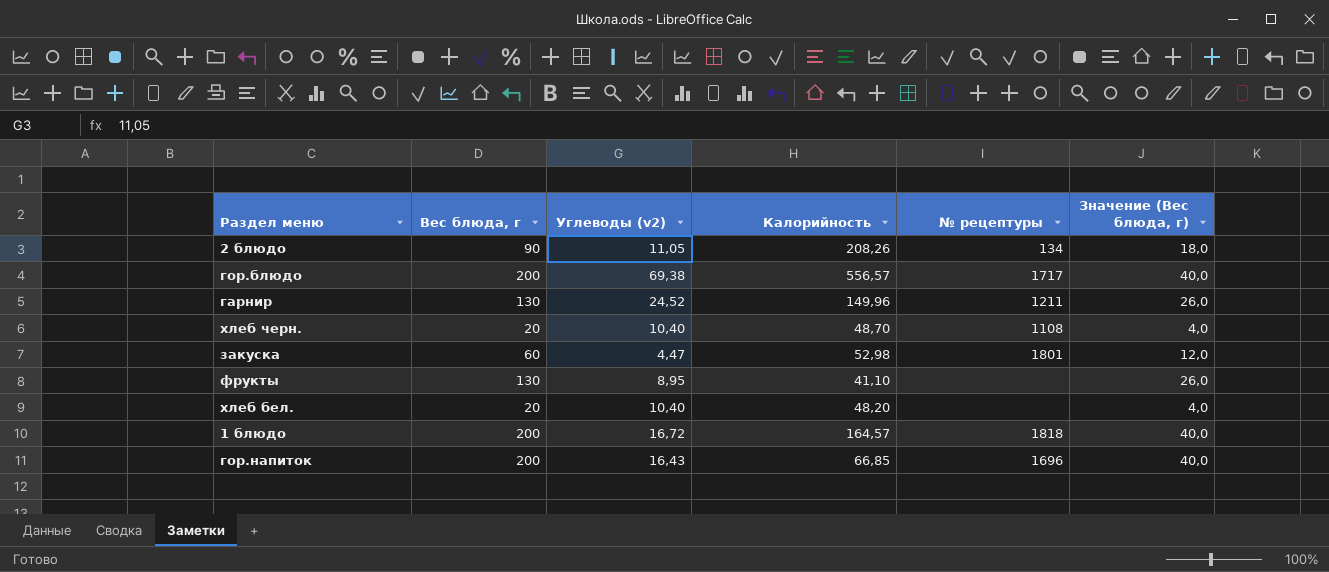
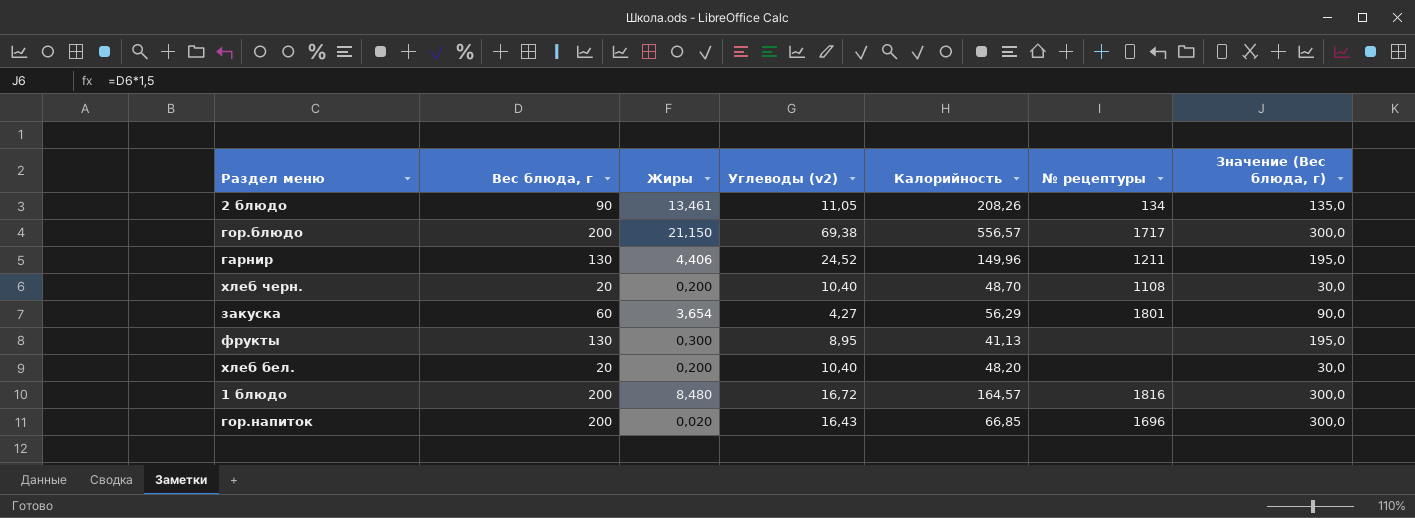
column Жиры | position: none -> 3
column Значение (Вес блюда, г) | formula: [Вес блюда, г] * 0,2 -> [Вес блюда, г] * 1,5
закуска | Углеводы (v2): 4,47 -> 4,27
закуска | Калорийность: 52,98 -> 56,29
фрукты | Калорийность: 41,10 -> 41,13
1 блюдо | № рецептуры: 1818 -> 1816

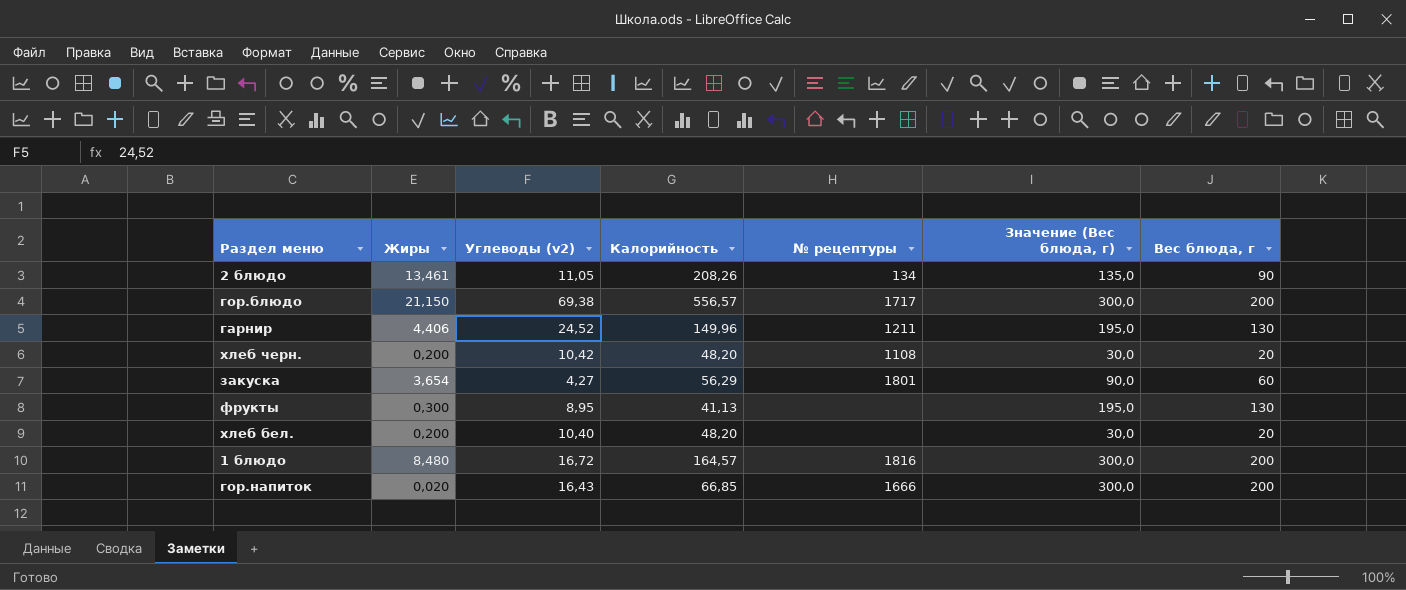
column Вес блюда, г | position: 2 -> 7
хлеб черн. | Углеводы (v2): 10,40 -> 10,42
хлеб черн. | Калорийность: 48,70 -> 48,20
гор.напиток | № рецептуры: 1696 -> 1666

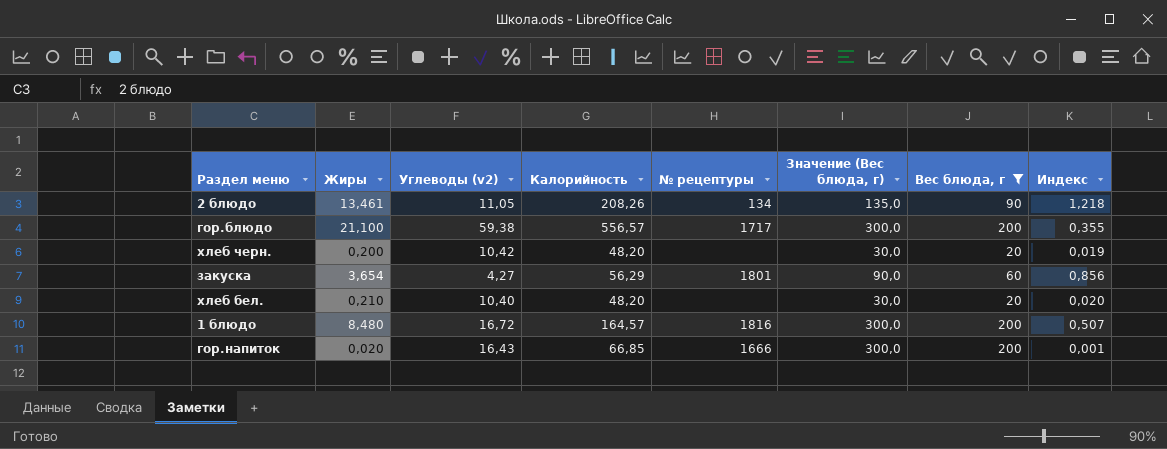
filter: none -> Вес блюда, г != 130
column Индекс | formula: none -> [Жиры] / [Углеводы (v2)]
гор.блюдо | Жиры: 21,150 -> 21,100
гор.блюдо | Углеводы (v2): 69,38 -> 59,38
хлеб черн. | № рецептуры: 1108 -> none
хлеб бел. | Жиры: 0,200 -> 0,210

